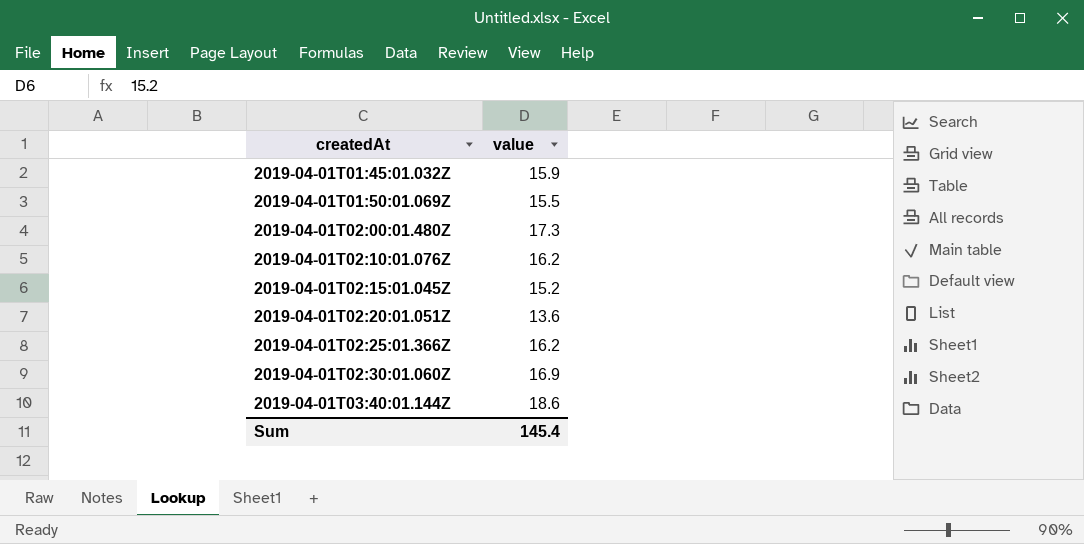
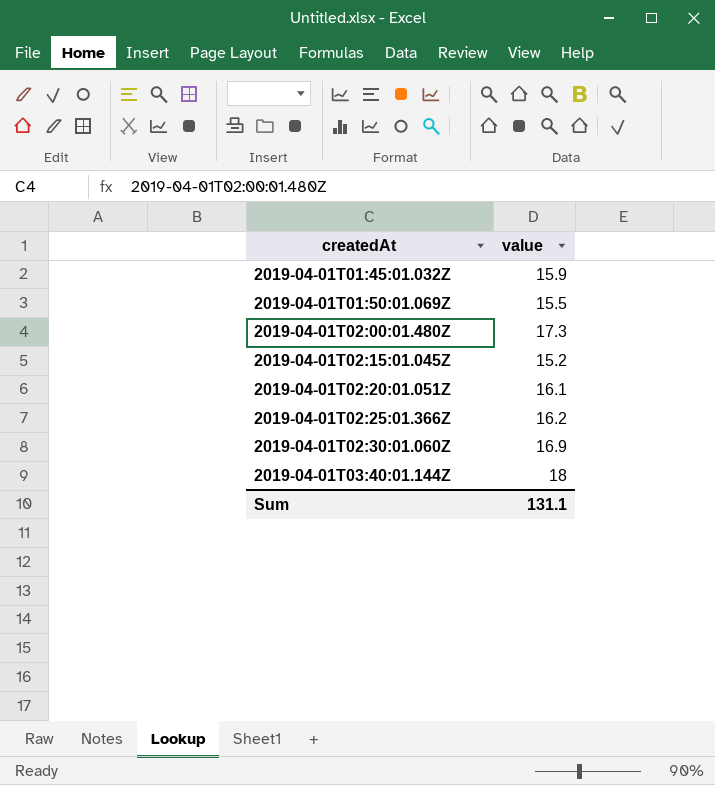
row 2019-04-01T02:10:01.076Z: 16.2 -> none
2019-04-01T02:20:01.051Z | value: 13.6 -> 16.1
2019-04-01T03:40:01.144Z | value: 18.6 -> 18
Sum | value: 145.4 -> 131.1

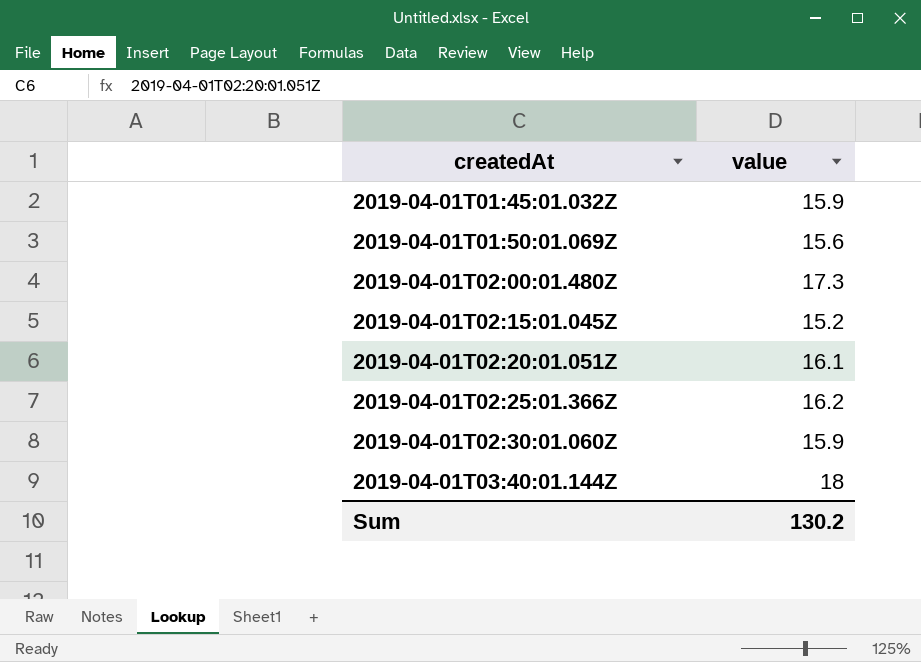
2019-04-01T01:50:01.069Z | value: 15.5 -> 15.6
2019-04-01T02:30:01.060Z | value: 16.9 -> 15.9
Sum | value: 131.1 -> 130.2

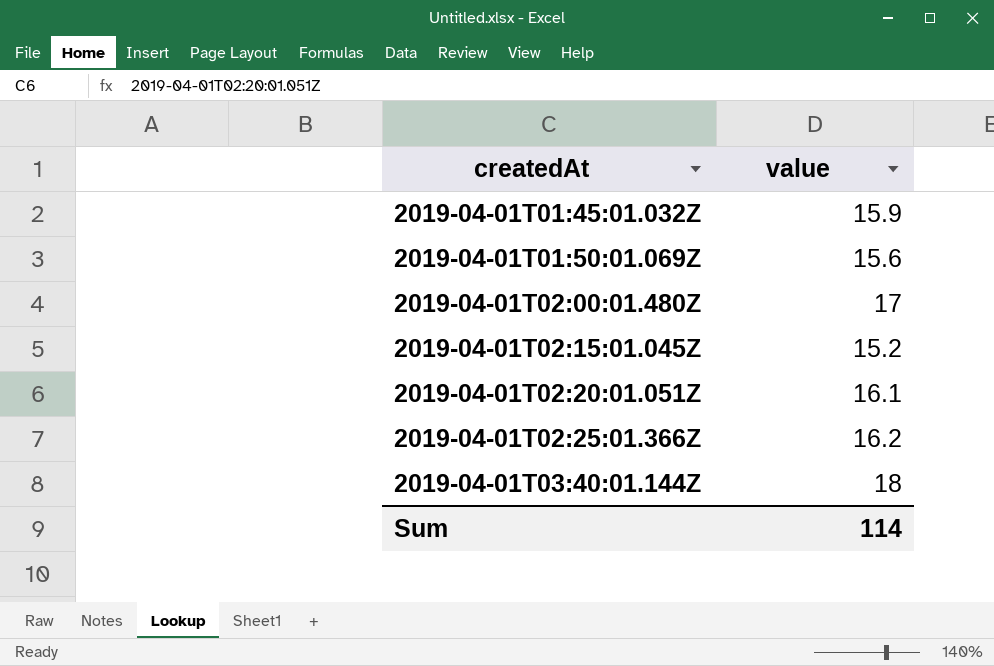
row 2019-04-01T02:30:01.060Z: 15.9 -> none
2019-04-01T02:00:01.480Z | value: 17.3 -> 17
Sum | value: 130.2 -> 114

